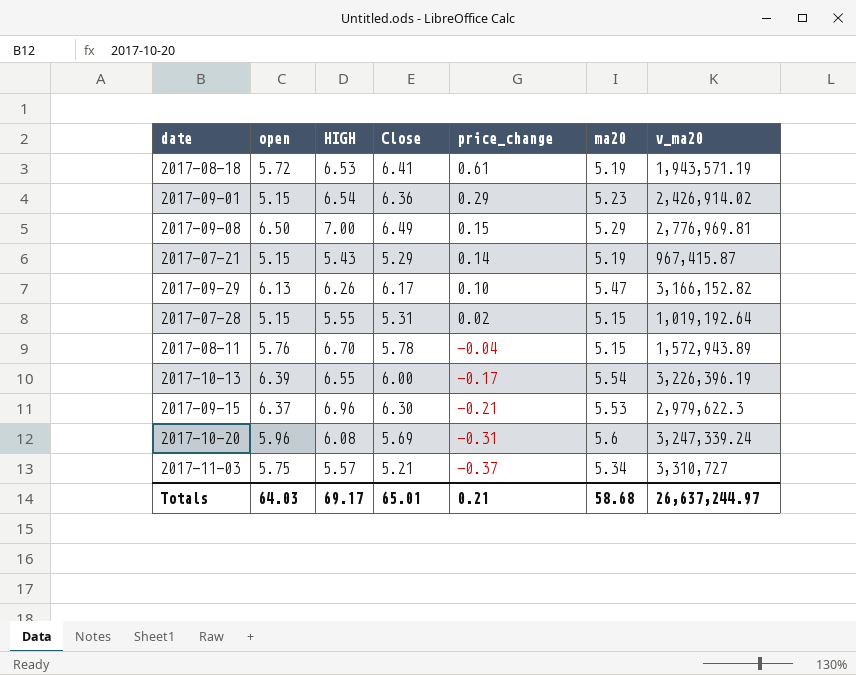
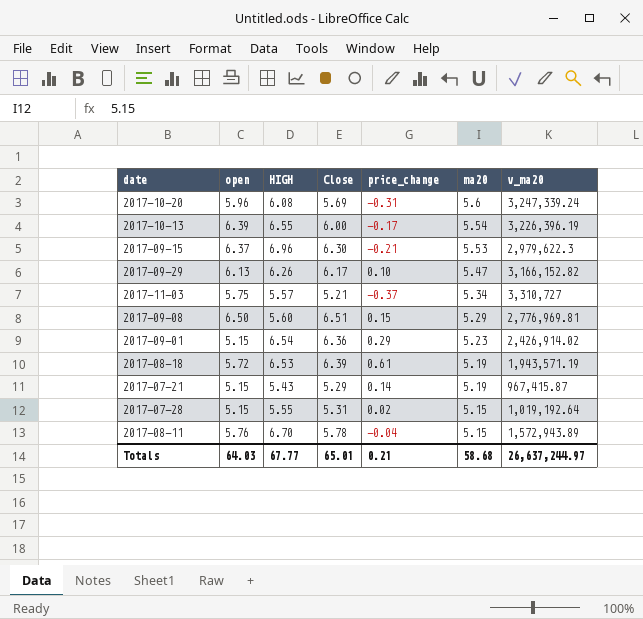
row order: price_change descending -> ma20 descending
2017-09-08 | HIGH: 7.00 -> 5.60
2017-09-08 | Close: 6.49 -> 6.51
2017-08-18 | Close: 6.41 -> 6.39
Totals | HIGH: 69.17 -> 67.77

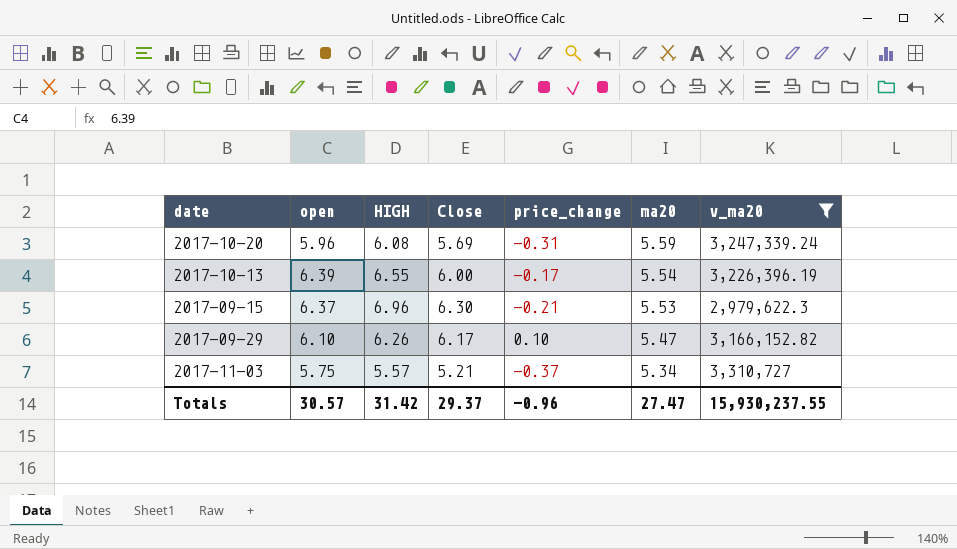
filter: none -> v_ma20 >= 2,979,622.3
2017-10-20 | ma20: 5.6 -> 5.59
2017-09-29 | open: 6.13 -> 6.10
Totals | open: 64.03 -> 30.57
Totals | HIGH: 67.77 -> 31.42
Totals | Close: 65.01 -> 29.37
Totals | price_change: 0.21 -> -0.96
Totals | ma20: 58.68 -> 27.47
Totals | v_ma20: 26,637,244.97 -> 15,930,237.55

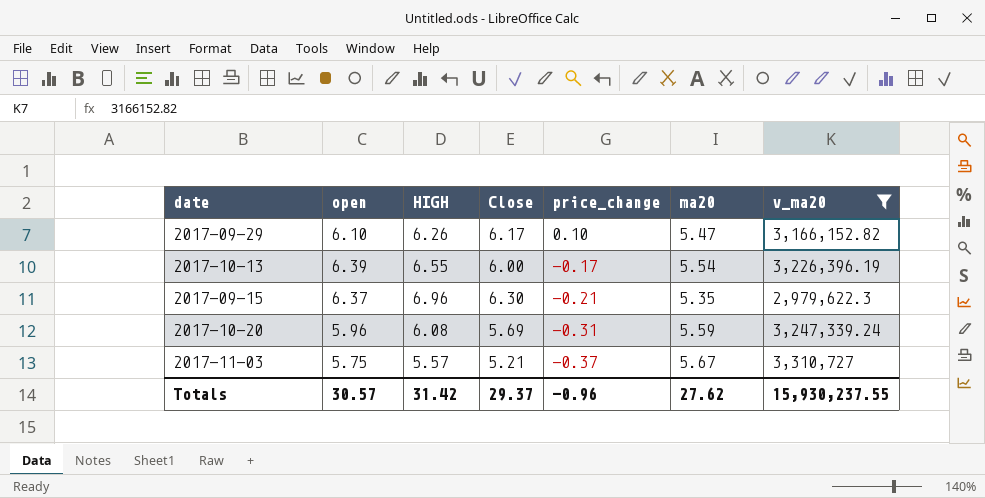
row order: ma20 descending -> price_change descending
2017-09-15 | ma20: 5.53 -> 5.35
2017-11-03 | ma20: 5.34 -> 5.67
Totals | ma20: 27.47 -> 27.62

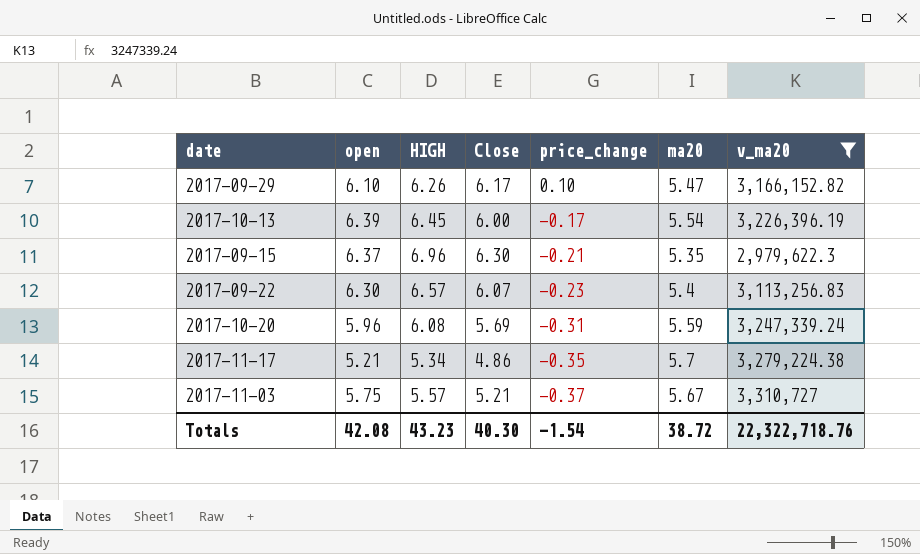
2017-10-13 | HIGH: 6.55 -> 6.45
row 2017-09-22: none -> 6.30 | 6.57 | 6.07 | -0.23 | 5.4 | 3,113,256.83
row 2017-11-17: none -> 5.21 | 5.34 | 4.86 | -0.35 | 5.7 | 3,279,224.38
Totals | open: 30.57 -> 42.08
Totals | HIGH: 31.42 -> 43.23
Totals | Close: 29.37 -> 40.30
Totals | price_change: -0.96 -> -1.54
Totals | ma20: 27.62 -> 38.72
Totals | v_ma20: 15,930,237.55 -> 22,322,718.76

